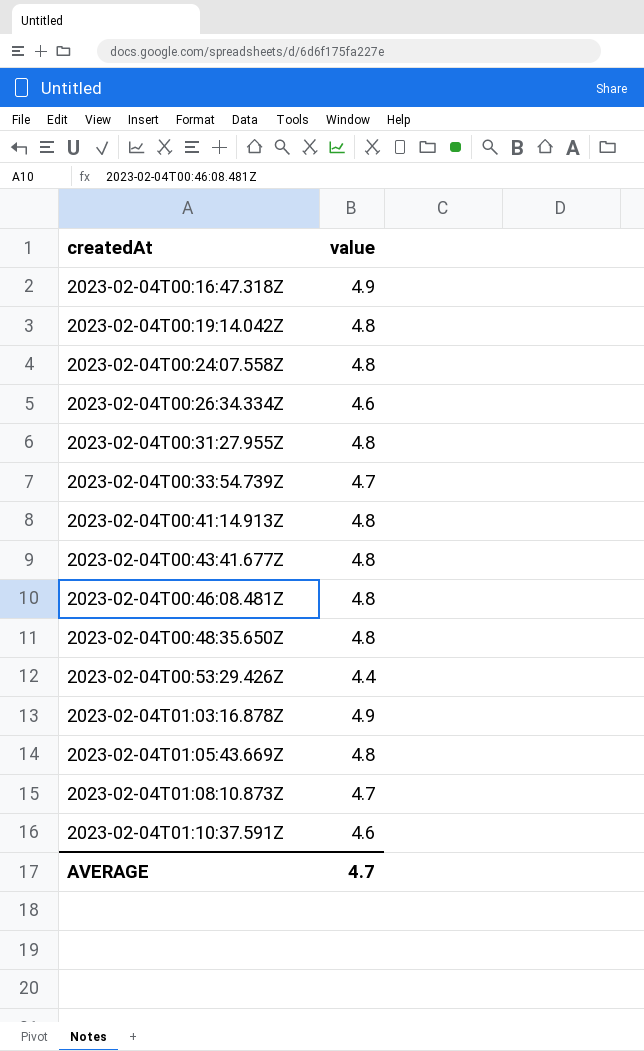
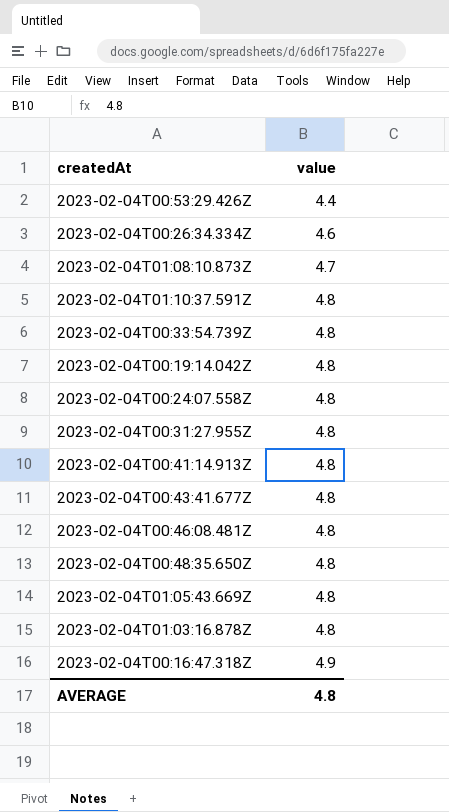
row order: createdAt ascending -> value ascending
2023-02-04T01:10:37.591Z | value: 4.6 -> 4.8
2023-02-04T00:33:54.739Z | value: 4.7 -> 4.8
2023-02-04T01:03:16.878Z | value: 4.9 -> 4.8
AVERAGE | value: 4.7 -> 4.8

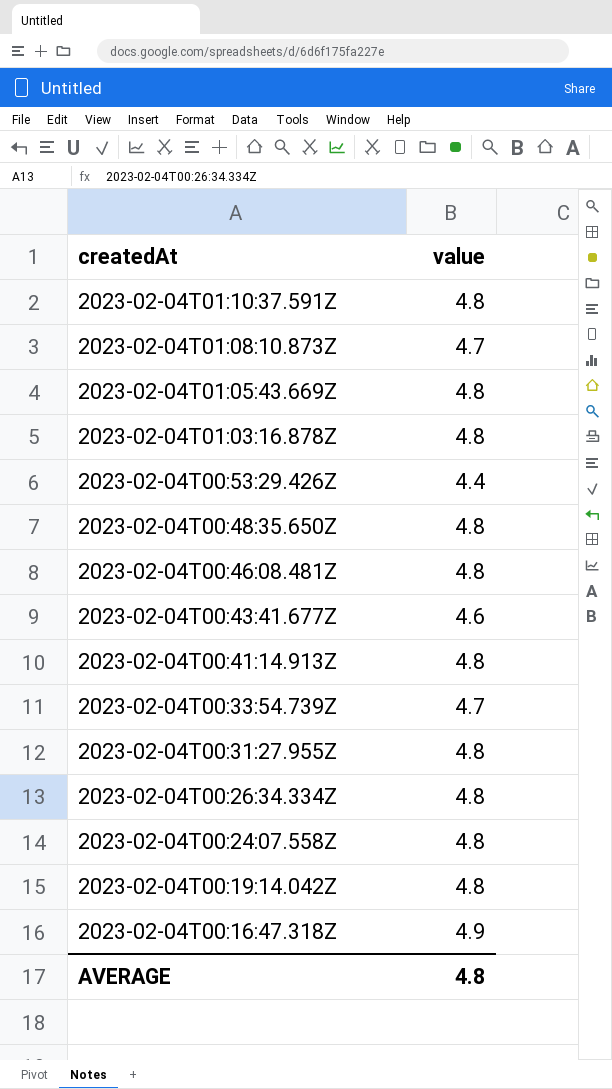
row order: value ascending -> createdAt descending
2023-02-04T00:43:41.677Z | value: 4.8 -> 4.6
2023-02-04T00:33:54.739Z | value: 4.8 -> 4.7
2023-02-04T00:26:34.334Z | value: 4.6 -> 4.8

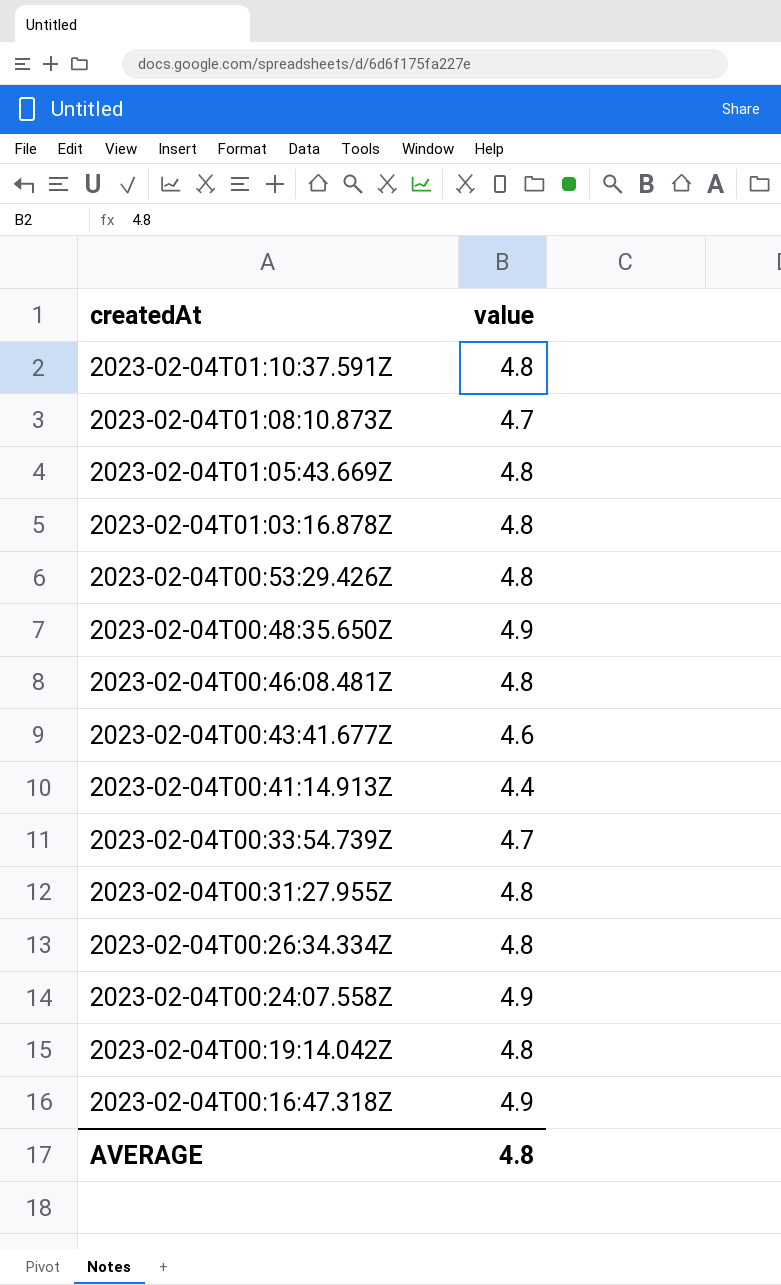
2023-02-04T00:53:29.426Z | value: 4.4 -> 4.8
2023-02-04T00:48:35.650Z | value: 4.8 -> 4.9
2023-02-04T00:41:14.913Z | value: 4.8 -> 4.4
2023-02-04T00:24:07.558Z | value: 4.8 -> 4.9

